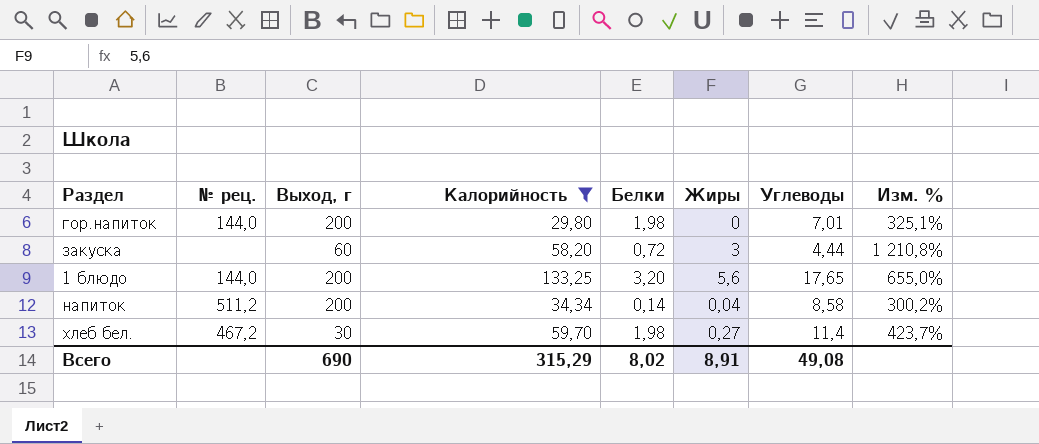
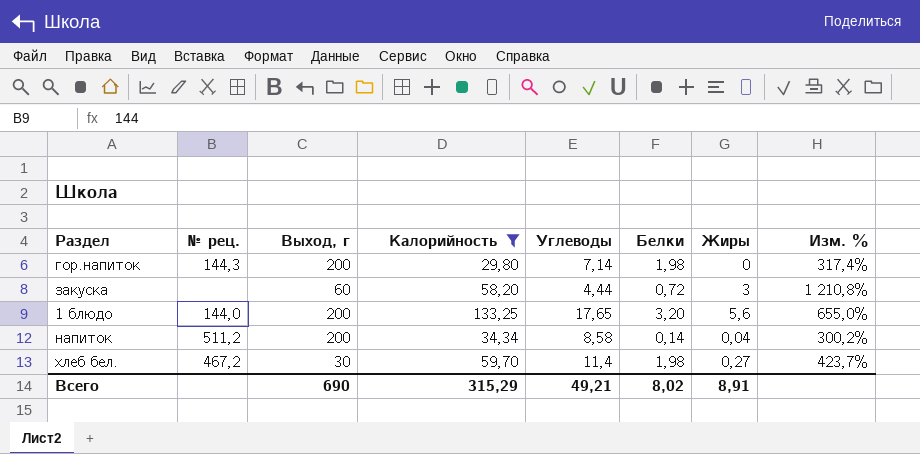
column Углеводы | position: 7 -> 5
гор.напиток | № рец.: 144,0 -> 144,3
гор.напиток | Углеводы: 7,01 -> 7,14
гор.напиток | Изм. %: 325,1% -> 317,4%
Всего | Углеводы: 49,08 -> 49,21

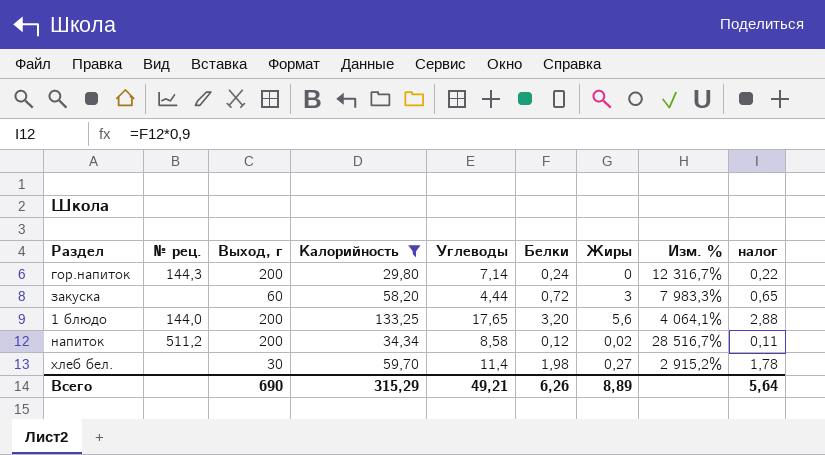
column Изм. % | formula: ([Калорийность] - [Углеводы]) / [Углеводы] -> ([Калорийность] - [Белки]) / [Белки]
column налог | formula: none -> [Белки] * 0,9
гор.напиток | Белки: 1,98 -> 0,24
напиток | Белки: 0,14 -> 0,12
напиток | Жиры: 0,04 -> 0,02
хлеб бел. | № рец.: 467,2 -> none
Всего | Белки: 8,02 -> 6,26
Всего | Жиры: 8,91 -> 8,89

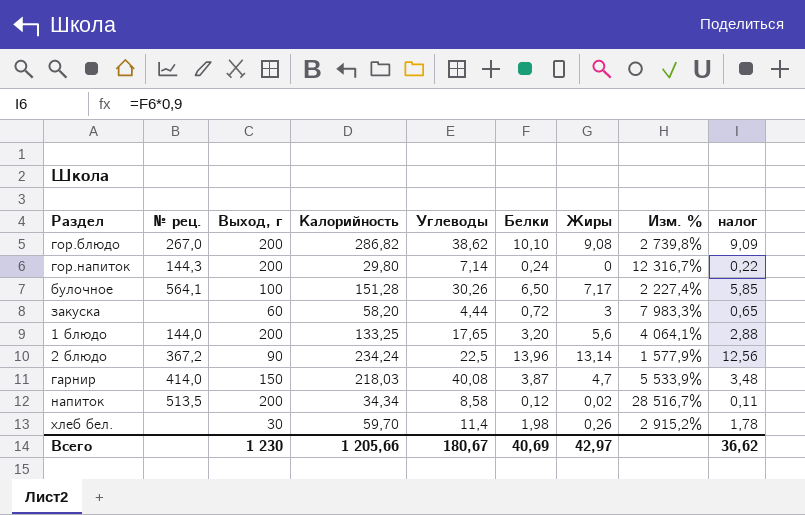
filter: Калорийность <= 133,25 -> none
напиток | № рец.: 511,2 -> 513,5
хлеб бел. | Жиры: 0,27 -> 0,26
Всего | Выход, г: 690 -> 1 230
Всего | Калорийность: 315,29 -> 1 205,66
Всего | Углеводы: 49,21 -> 180,67
Всего | Белки: 6,26 -> 40,69
Всего | Жиры: 8,89 -> 42,97
Всего | налог: 5,64 -> 36,62

